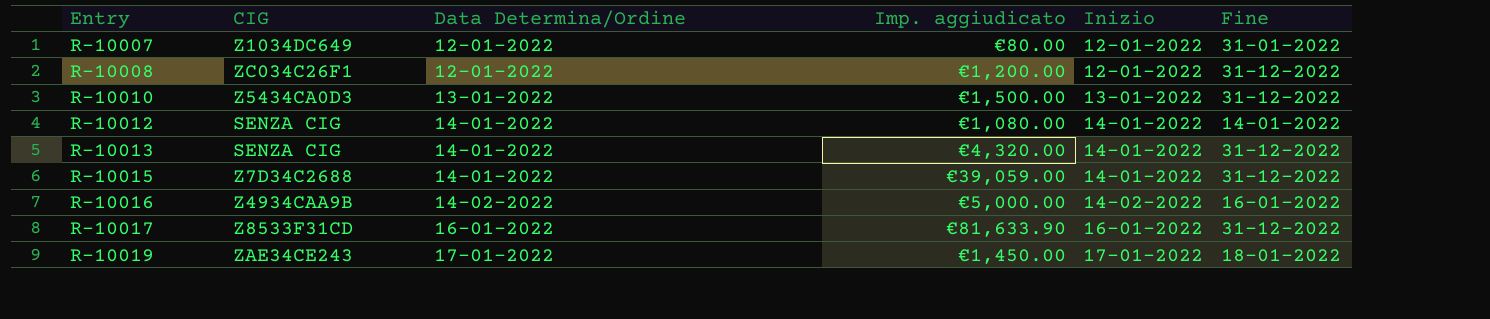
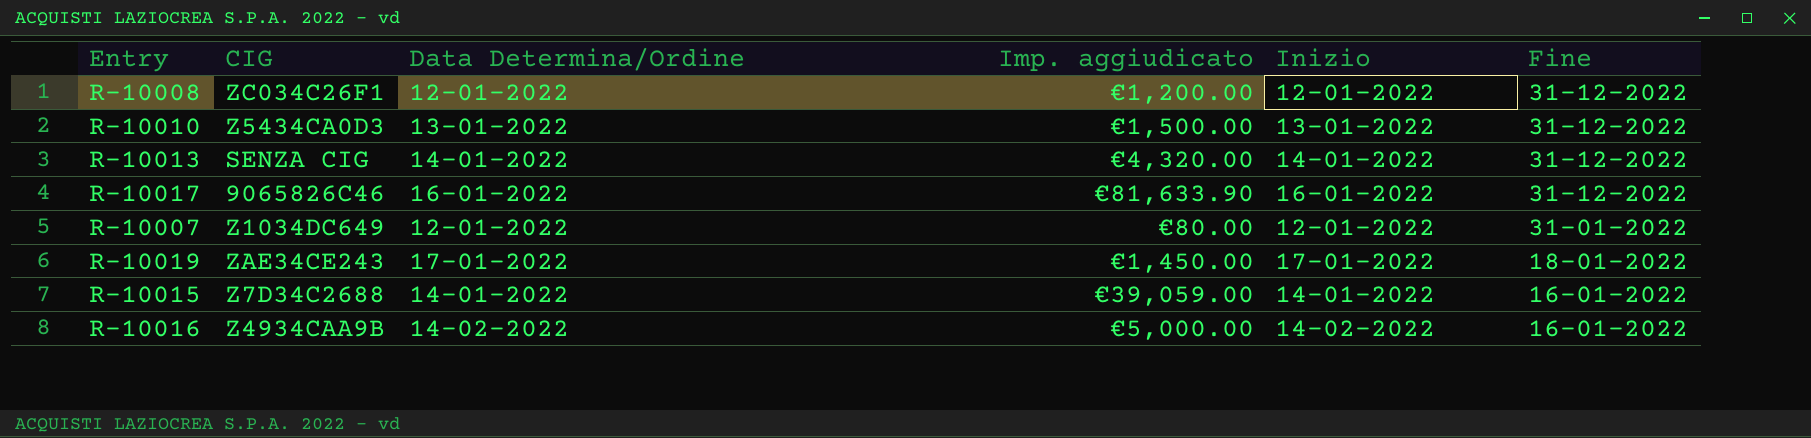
row order: Entry ascending -> Fine descending
row R-10012: SENZA CIG | 14-01-2022 | €1,080.00 | 14-01-2022 | 14-01-2022 -> none
R-10017 | CIG: Z8533F31CD -> 9065826C46
R-10015 | Fine: 31-12-2022 -> 16-01-2022

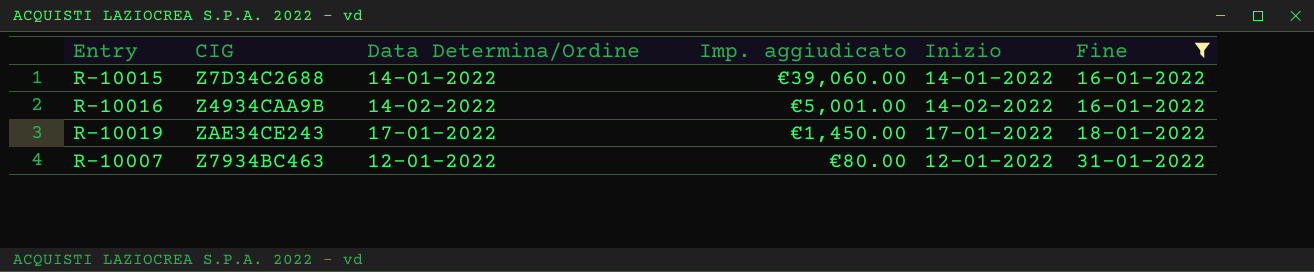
filter: none -> Fine != 31-12-2022
row order: Fine descending -> Imp. aggiudicato descending
R-10015 | Imp. aggiudicato: €39,059.00 -> €39,060.00
R-10016 | Imp. aggiudicato: €5,000.00 -> €5,001.00
R-10007 | CIG: Z1034DC649 -> Z7934BC463

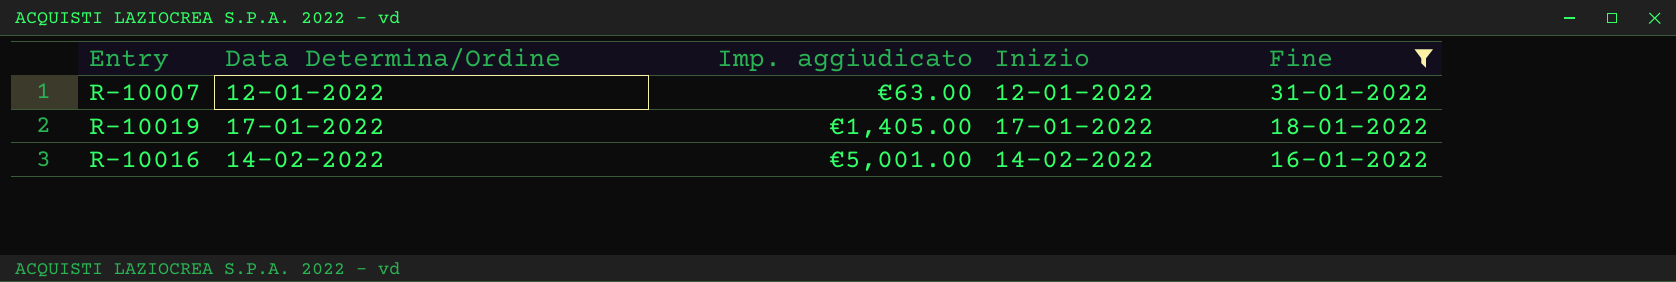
row order: Imp. aggiudicato descending -> Imp. aggiudicato ascending
column CIG | position: 2 -> none
row R-10015: Z7D34C2688 | 14-01-2022 | €39,060.00 | 14-01-2022 | 16-01-2022 -> none
R-10007 | Imp. aggiudicato: €80.00 -> €63.00
R-10019 | Imp. aggiudicato: €1,450.00 -> €1,405.00

